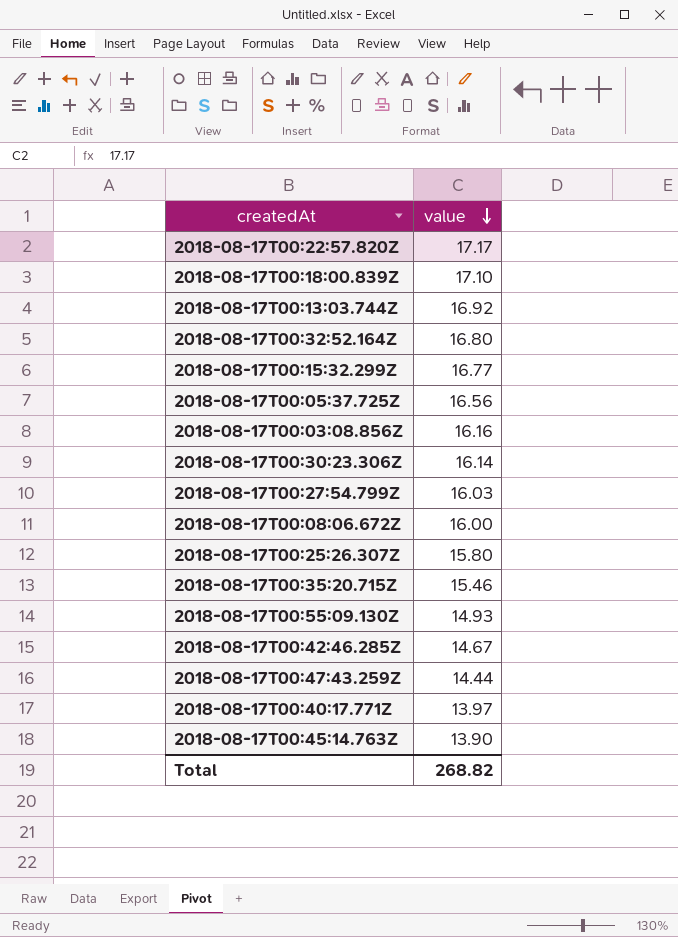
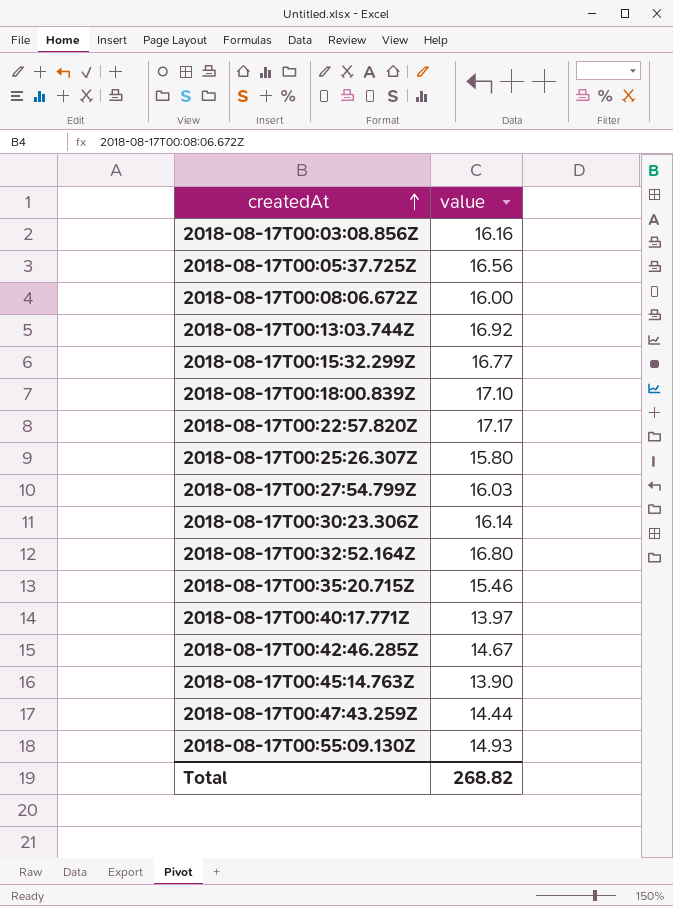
row order: value descending -> createdAt ascending

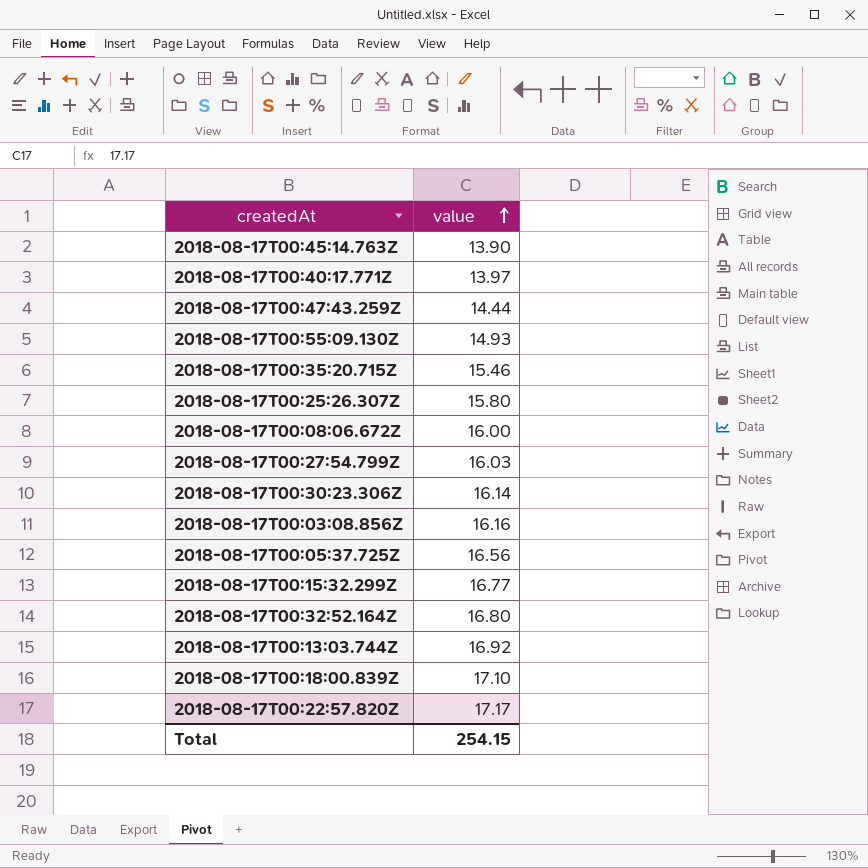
row order: createdAt ascending -> value ascending
row 2018-08-17T00:42:46.285Z: 14.67 -> none
Total | value: 268.82 -> 254.15

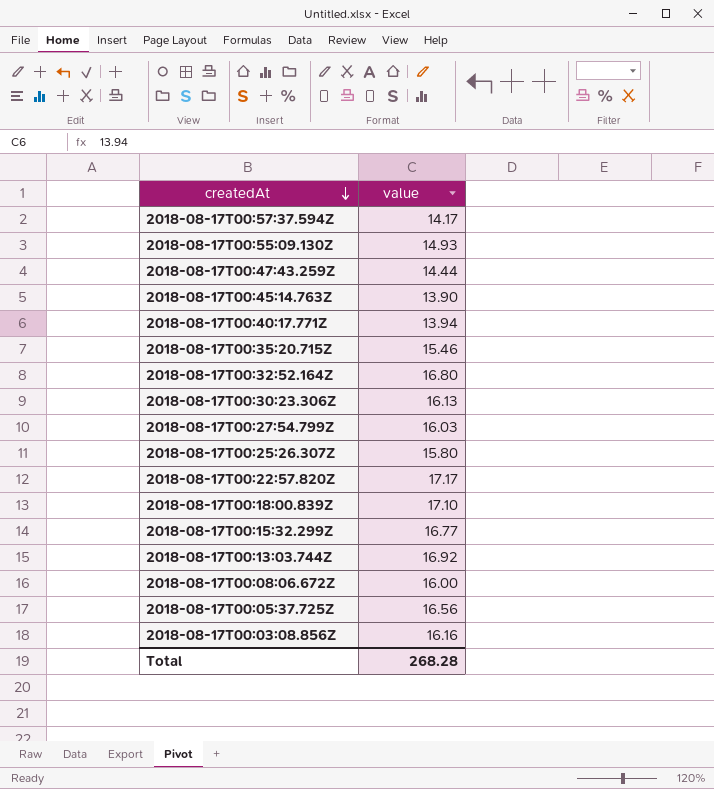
row order: value ascending -> createdAt descending
row 2018-08-17T00:57:37.594Z: none -> 14.17
2018-08-17T00:40:17.771Z | value: 13.97 -> 13.94
2018-08-17T00:30:23.306Z | value: 16.14 -> 16.13
Total | value: 254.15 -> 268.28

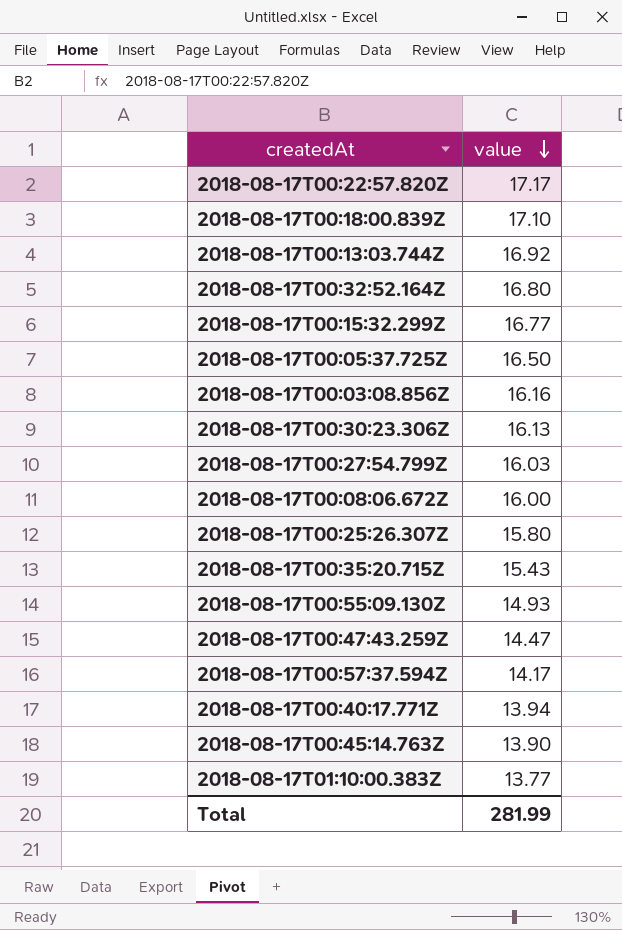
row order: createdAt descending -> value descending
2018-08-17T00:05:37.725Z | value: 16.56 -> 16.50
2018-08-17T00:35:20.715Z | value: 15.46 -> 15.43
2018-08-17T00:47:43.259Z | value: 14.44 -> 14.47
row 2018-08-17T01:10:00.383Z: none -> 13.77
Total | value: 268.28 -> 281.99

